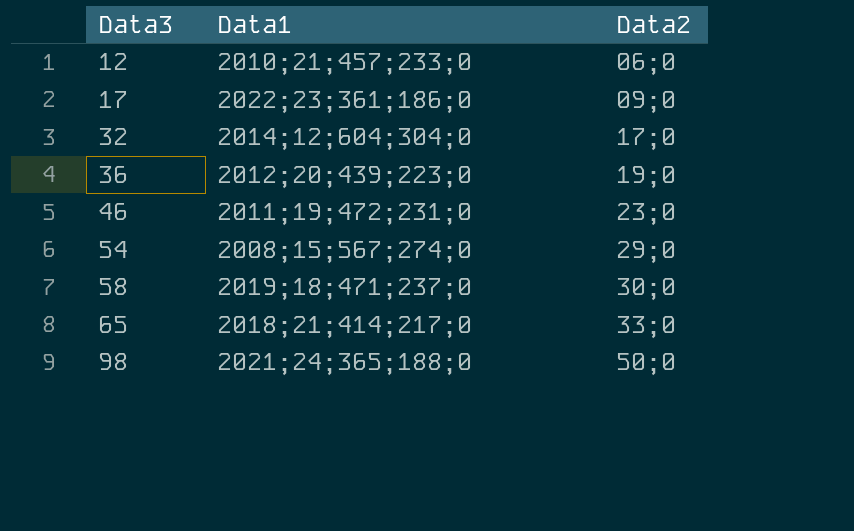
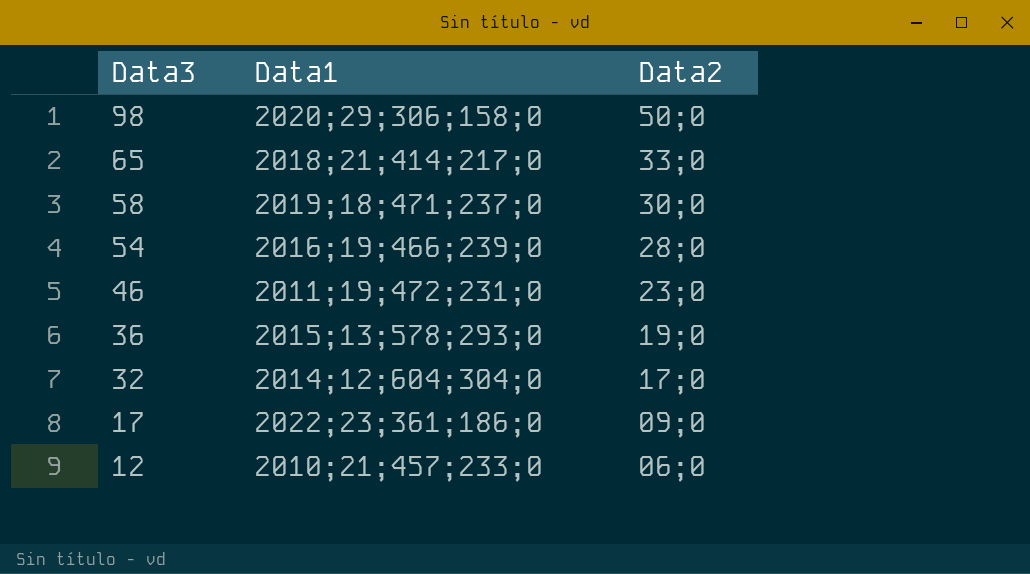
row order: Data3 ascending -> Data3 descending
98 | Data1: 2021;24;365;188;0 -> 2020;29;306;158;0
54 | Data1: 2008;15;567;274;0 -> 2016;19;466;239;0
54 | Data2: 29;0 -> 28;0
36 | Data1: 2012;20;439;223;0 -> 2015;13;578;293;0

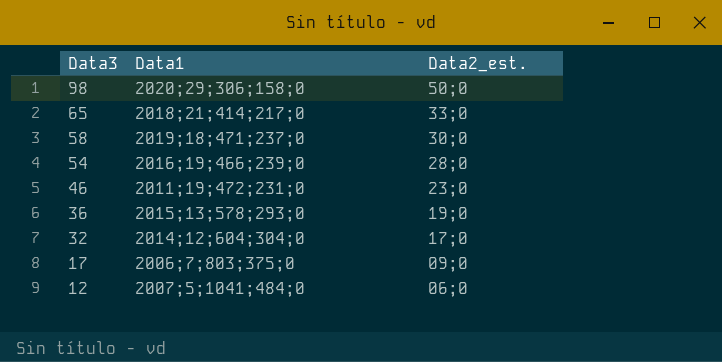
column name: Data2 -> Data2_est.
17 | Data1: 2022;23;361;186;0 -> 2006;7;803;375;0
12 | Data1: 2010;21;457;233;0 -> 2007;5;1041;484;0

